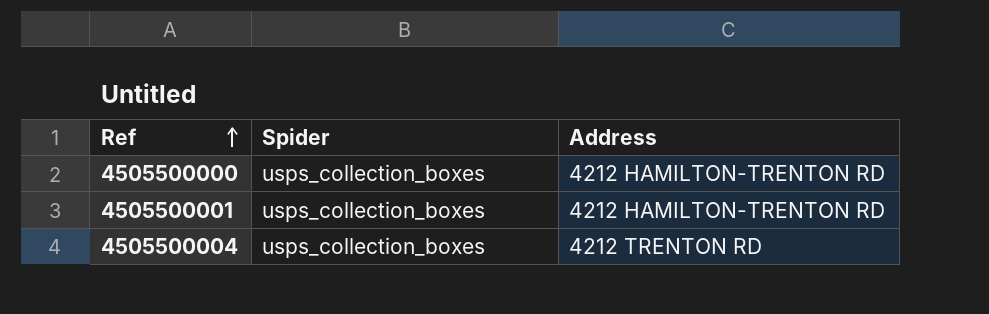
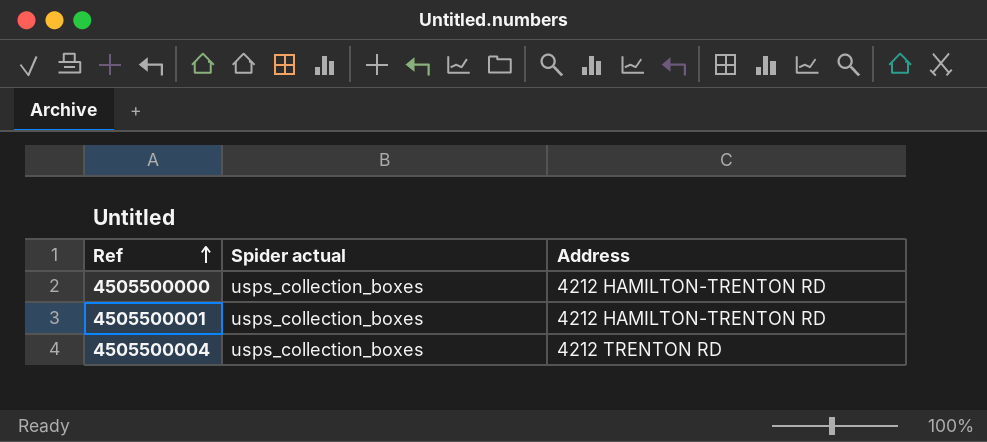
column name: Spider -> Spider actual

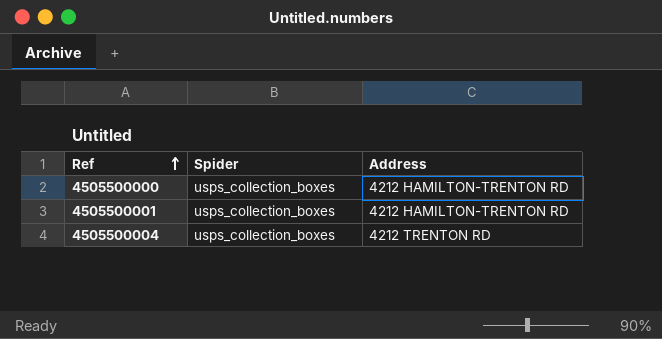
column name: Spider actual -> Spider

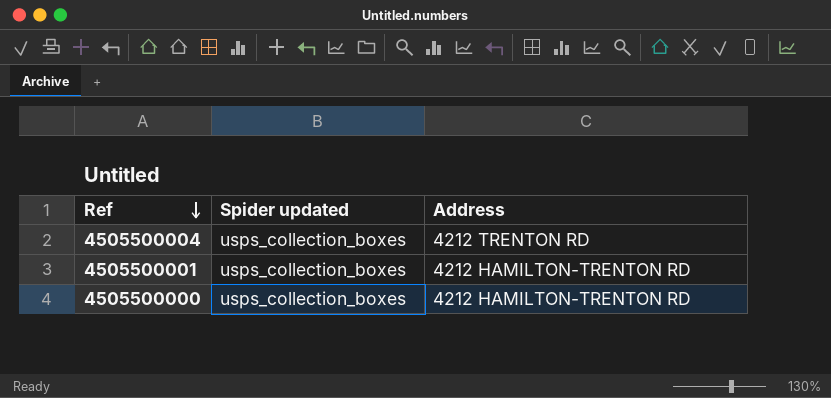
row order: Ref ascending -> Ref descending
column name: Spider -> Spider updated

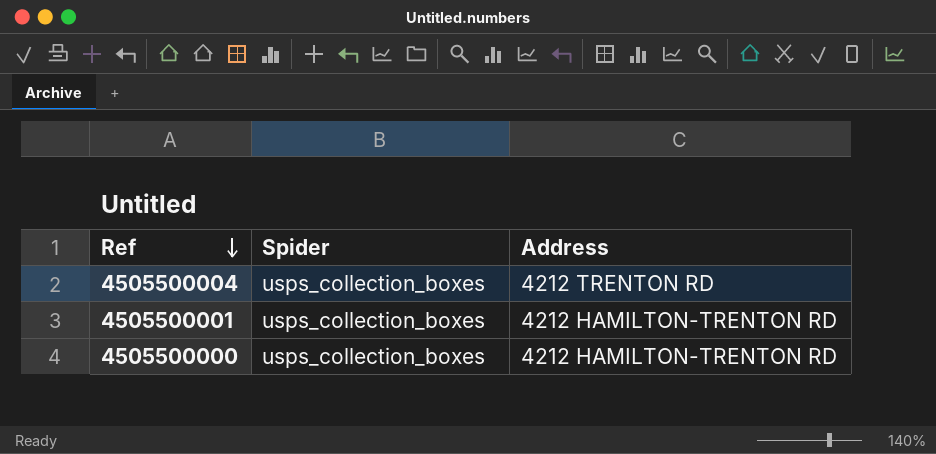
column name: Spider updated -> Spider

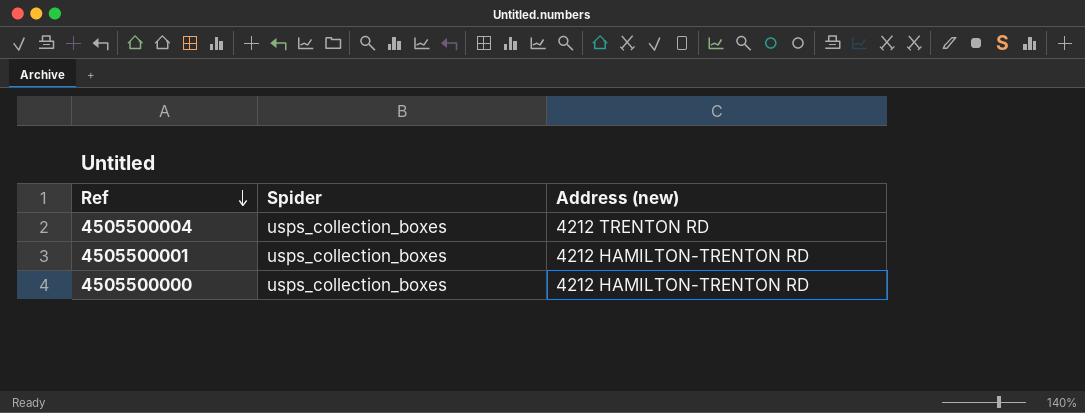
column name: Address -> Address (new)

